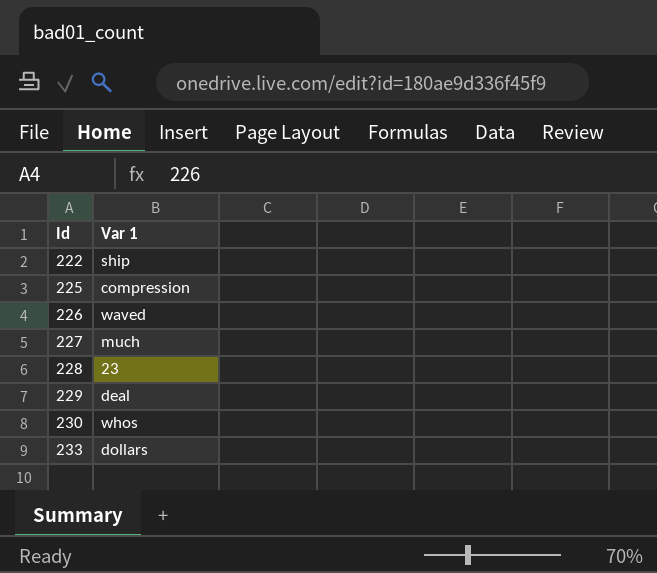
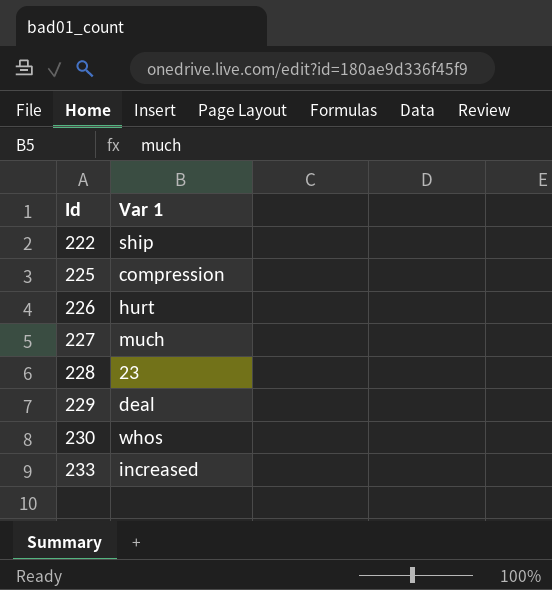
226 | Var 1: waved -> hurt
233 | Var 1: dollars -> increased

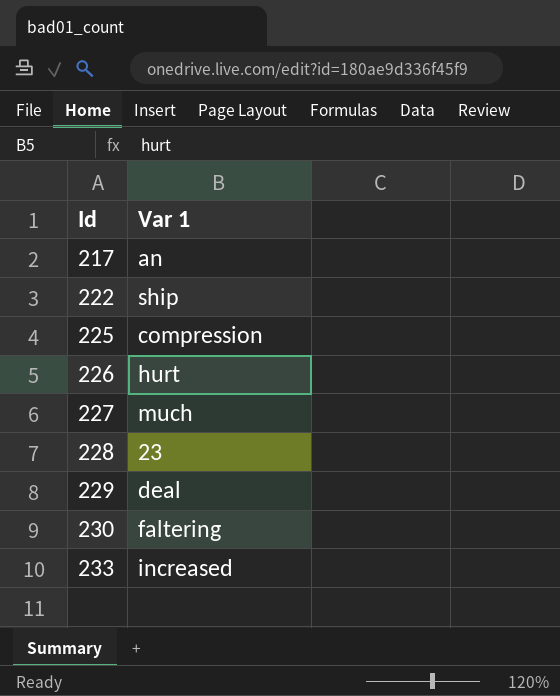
row 217: none -> an
230 | Var 1: whos -> faltering

